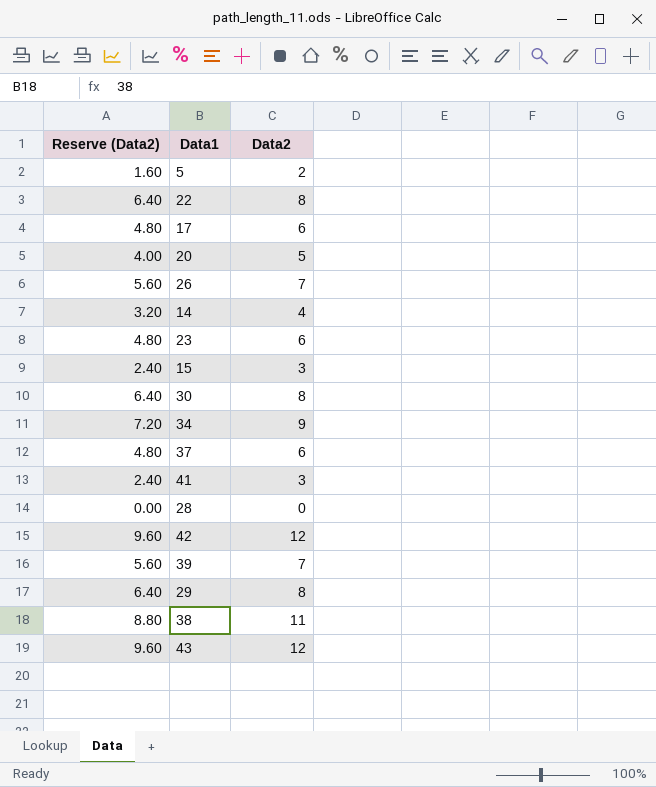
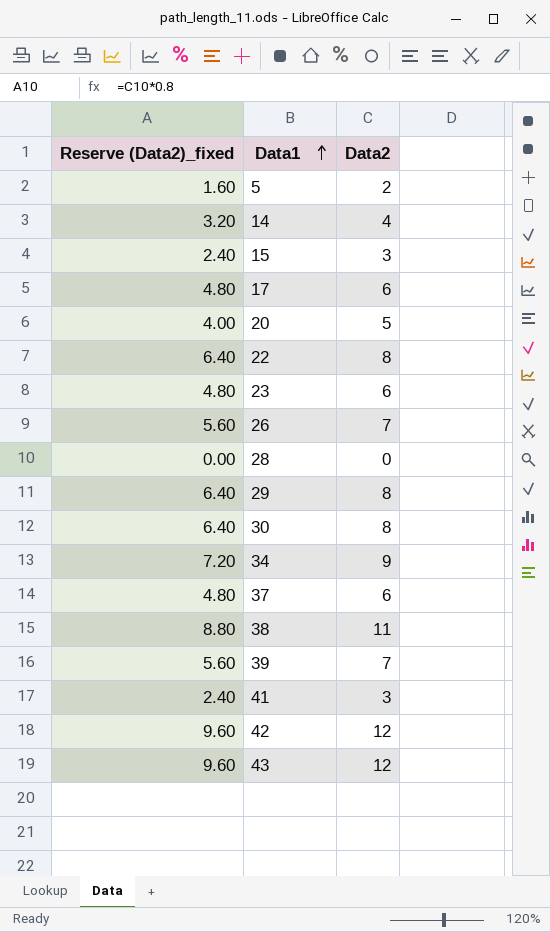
row order: none -> Data1 ascending
column name: Reserve (Data2) -> Reserve (Data2)_fixed

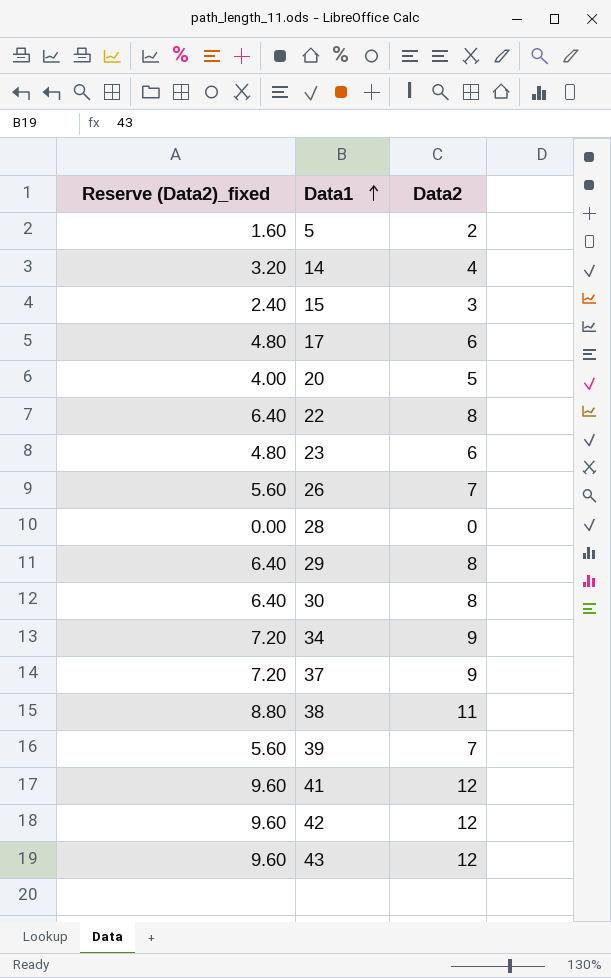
37 | Reserve (Data2)_fixed: 4.80 -> 7.20
37 | Data2: 6 -> 9
41 | Reserve (Data2)_fixed: 2.40 -> 9.60
41 | Data2: 3 -> 12

